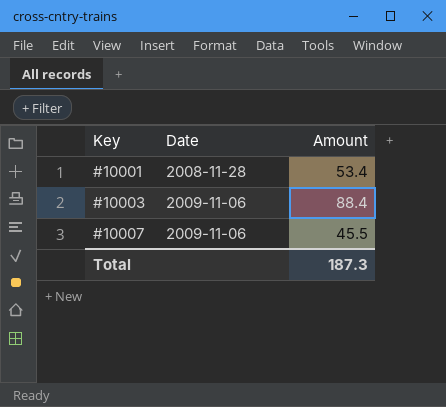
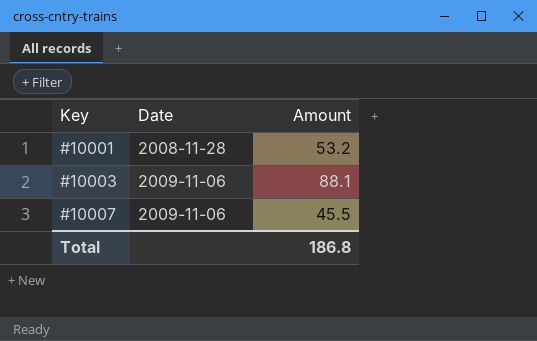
#10001 | Amount: 53.4 -> 53.2
#10003 | Amount: 88.4 -> 88.1
Total | Amount: 187.3 -> 186.8

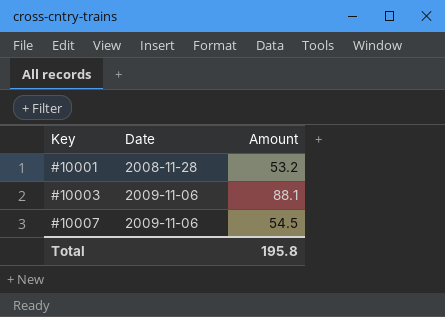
#10007 | Amount: 45.5 -> 54.5
Total | Amount: 186.8 -> 195.8

